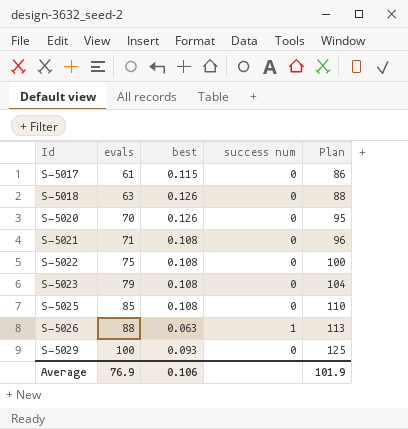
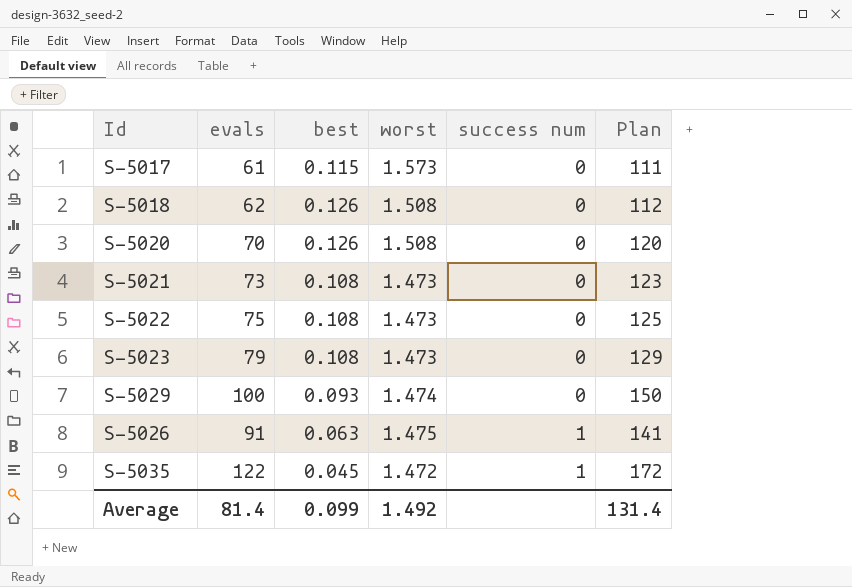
row order: Id ascending -> success num ascending
column worst | position: none -> 4
column Plan | formula: [evals] + 25 -> [evals] + 50
row S-5025: 85 | 0.108 | 0 | 110 -> none
S-5018 | evals: 63 -> 62
S-5021 | evals: 71 -> 73
S-5026 | evals: 88 -> 91
row S-5035: none -> 122 | 0.045 | 1.472 | 1 | 172
Average | evals: 76.9 -> 81.4
Average | best: 0.106 -> 0.099
Average | Plan: 101.9 -> 131.4

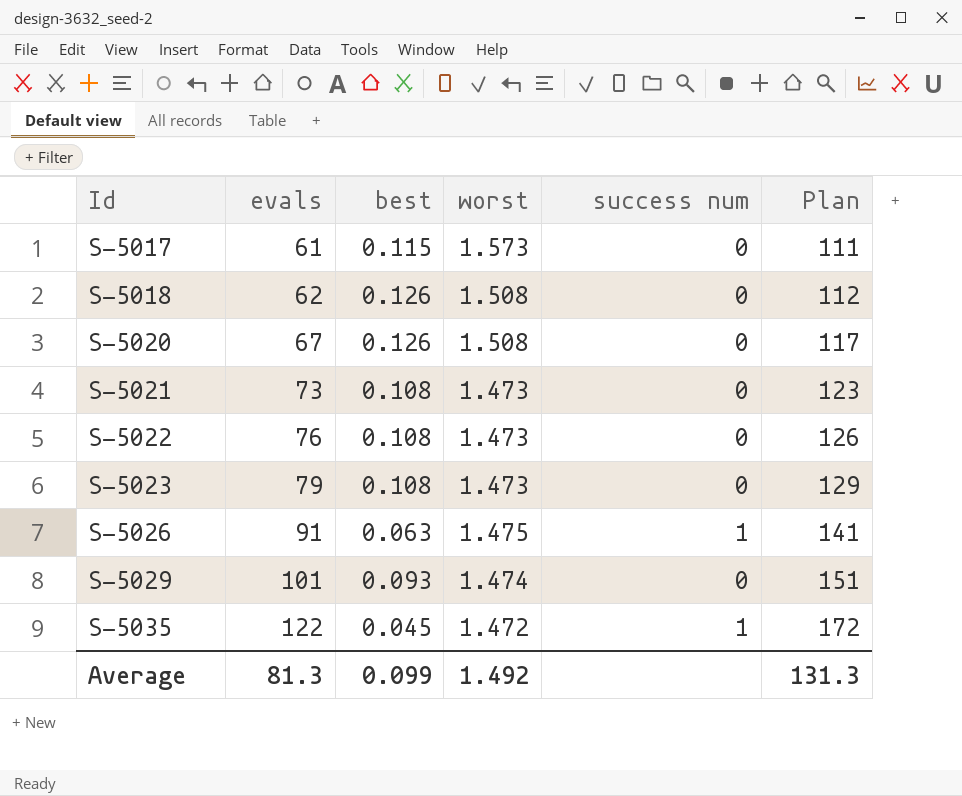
row order: success num ascending -> Id ascending
S-5020 | evals: 70 -> 67
S-5020 | Plan: 120 -> 117
S-5022 | evals: 75 -> 76
S-5022 | Plan: 125 -> 126
S-5029 | evals: 100 -> 101
S-5029 | Plan: 150 -> 151
Average | evals: 81.4 -> 81.3
Average | Plan: 131.4 -> 131.3

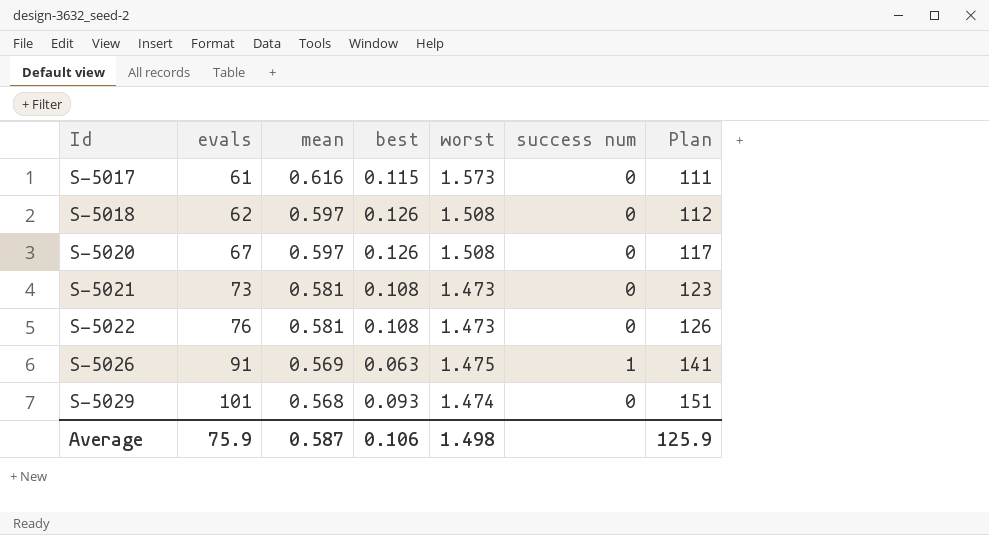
column mean | position: none -> 3
row S-5023: 79 | 0.108 | 1.473 | 0 | 129 -> none
row S-5035: 122 | 0.045 | 1.472 | 1 | 172 -> none
Average | evals: 81.3 -> 75.9
Average | best: 0.099 -> 0.106
Average | worst: 1.492 -> 1.498
Average | Plan: 131.3 -> 125.9

